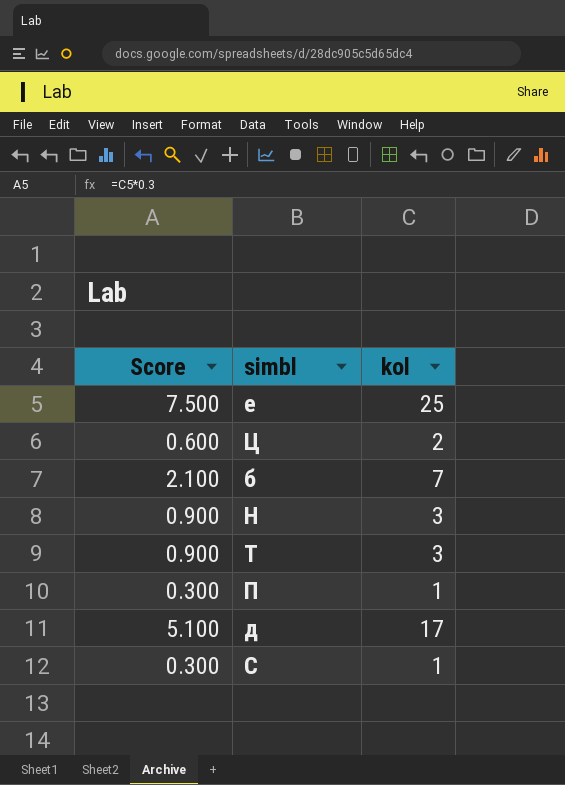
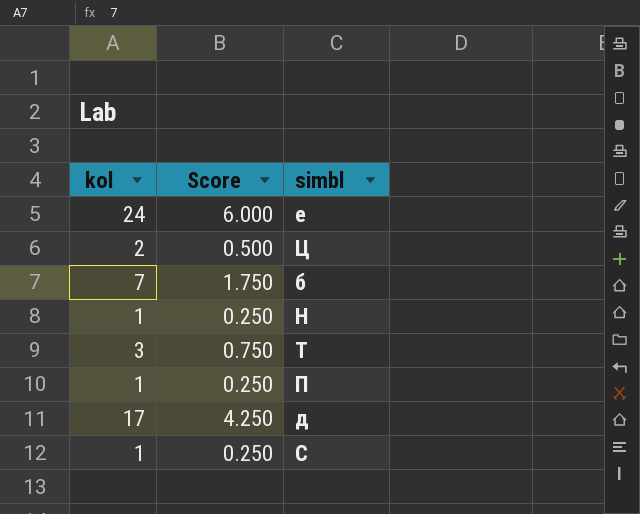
column kol | position: 3 -> 1
column Score | formula: [kol] * 0.3 -> [kol] * 0.25
е | kol: 25 -> 24
Н | kol: 3 -> 1

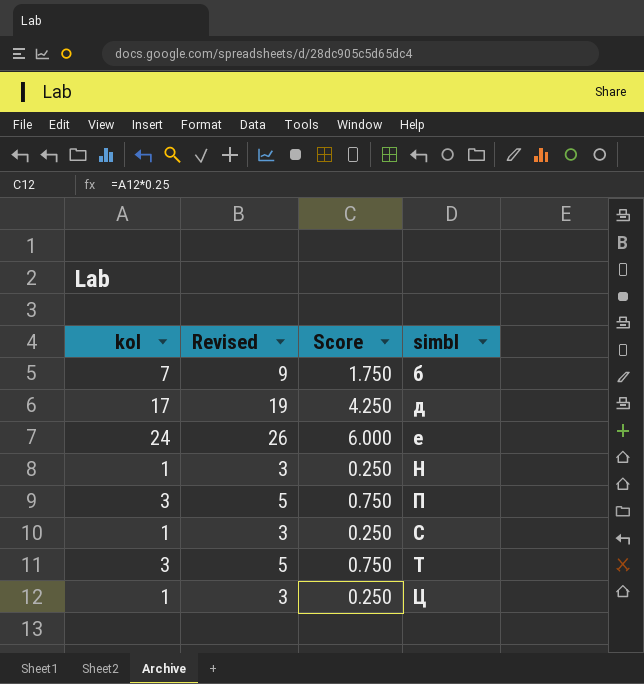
row order: none -> simbl ascending
column Revised | formula: none -> [kol] + 2
П | kol: 1 -> 3
П | Score: 0.250 -> 0.750
Ц | kol: 2 -> 1
Ц | Score: 0.500 -> 0.250

